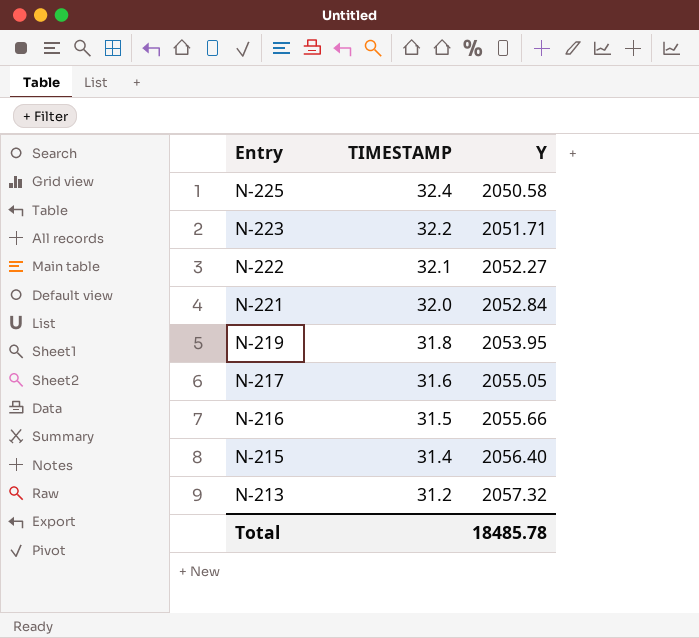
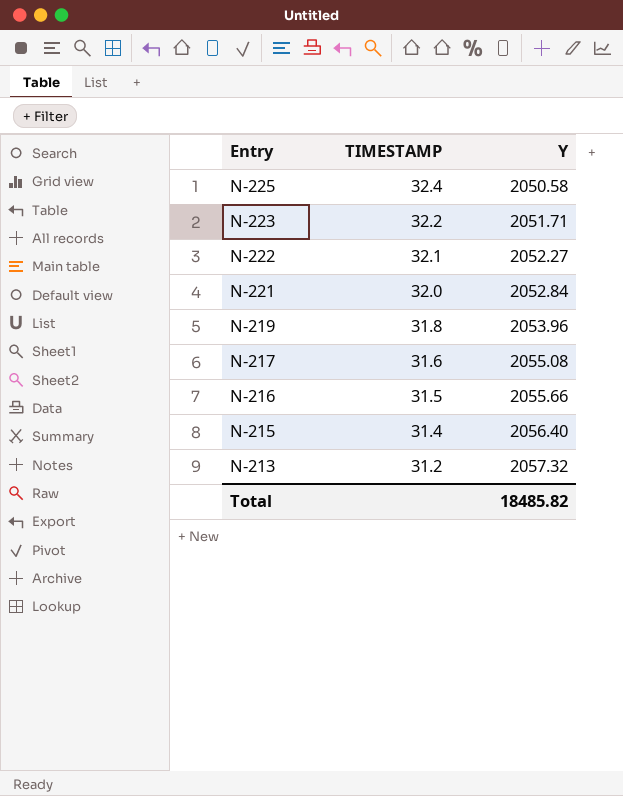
N-219 | Y: 2053.95 -> 2053.96
N-217 | Y: 2055.05 -> 2055.08
Total | Y: 18485.78 -> 18485.82

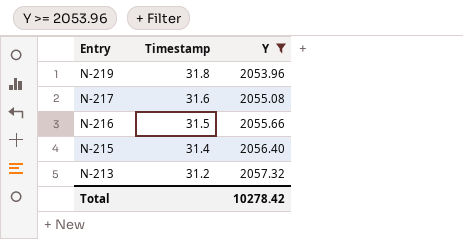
filter: none -> Y >= 2053.96
column name: TIMESTAMP -> Timestamp
Total | Y: 18485.82 -> 10278.42

